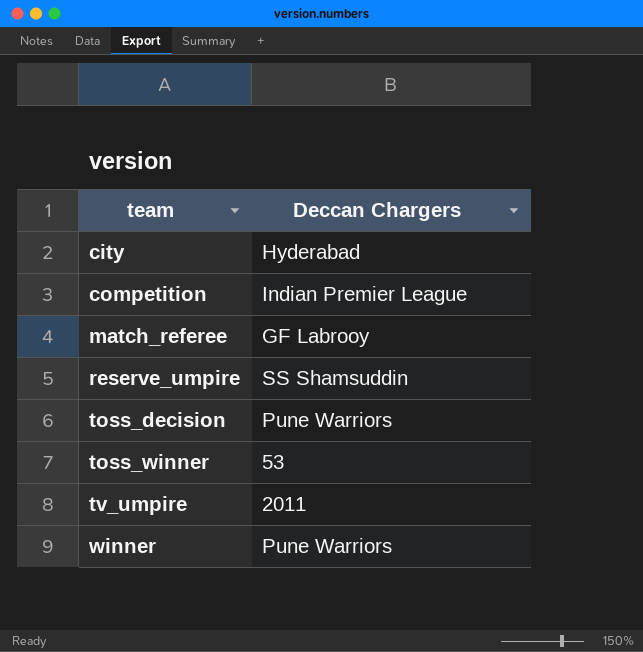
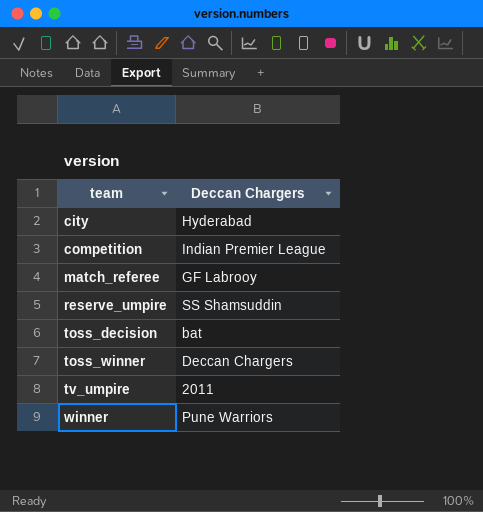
toss_decision | Deccan Chargers: Pune Warriors -> bat
toss_winner | Deccan Chargers: 53 -> Deccan Chargers

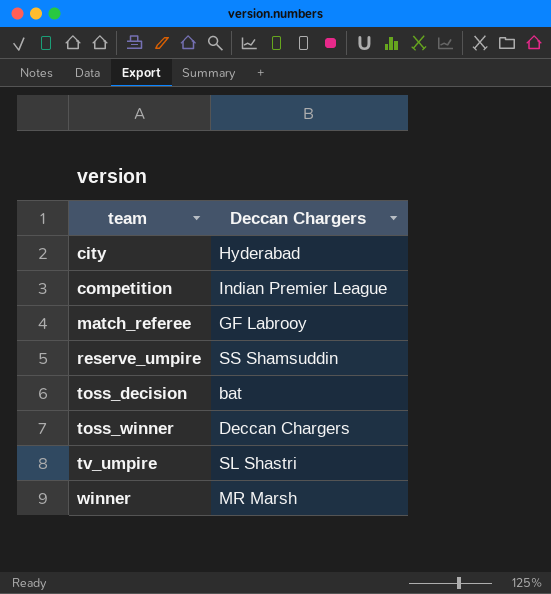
tv_umpire | Deccan Chargers: 2011 -> SL Shastri
winner | Deccan Chargers: Pune Warriors -> MR Marsh

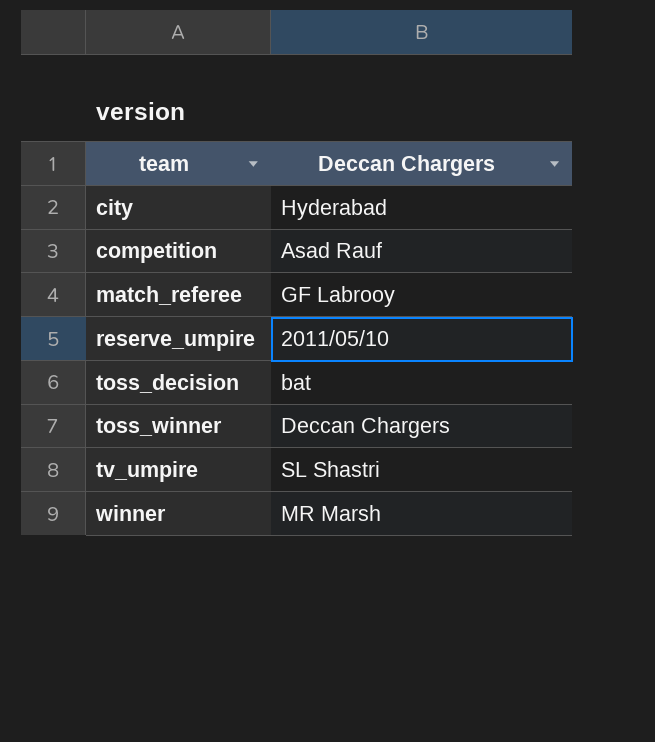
competition | Deccan Chargers: Indian Premier League -> Asad Rauf
reserve_umpire | Deccan Chargers: SS Shamsuddin -> 2011/05/10

